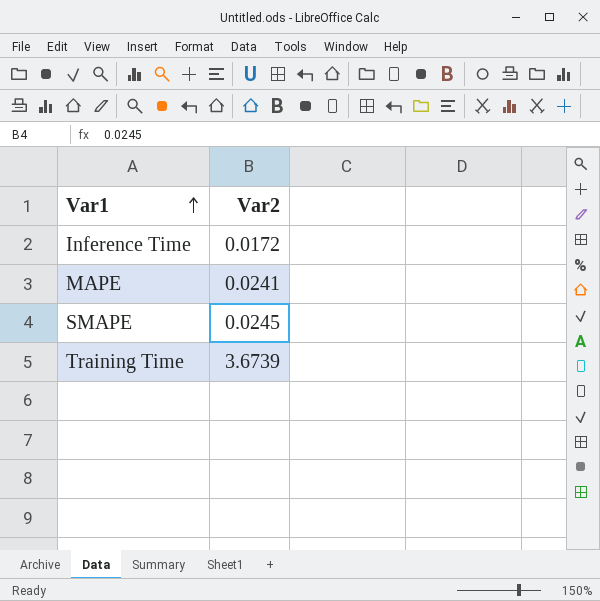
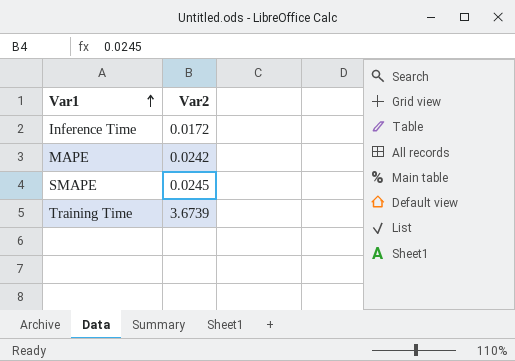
MAPE | Var2: 0.0241 -> 0.0242

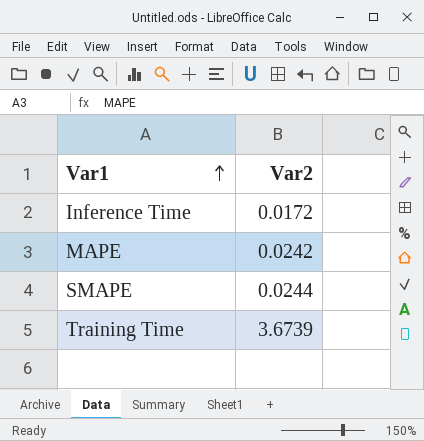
SMAPE | Var2: 0.0245 -> 0.0244

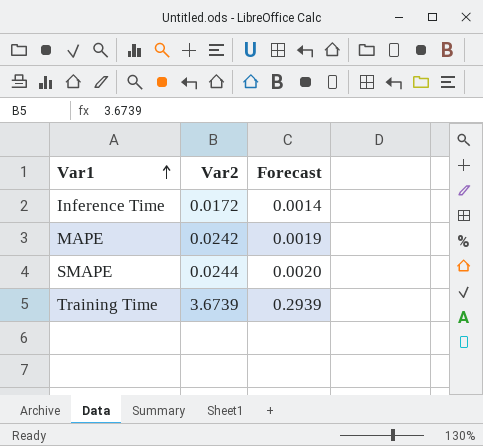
column Forecast | formula: none -> [Var2] * 0.08

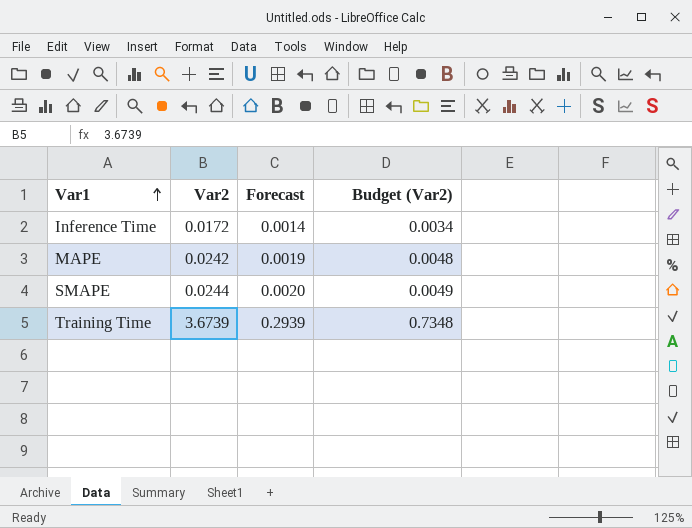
column Budget (Var2) | formula: none -> [Var2] * 0.2

